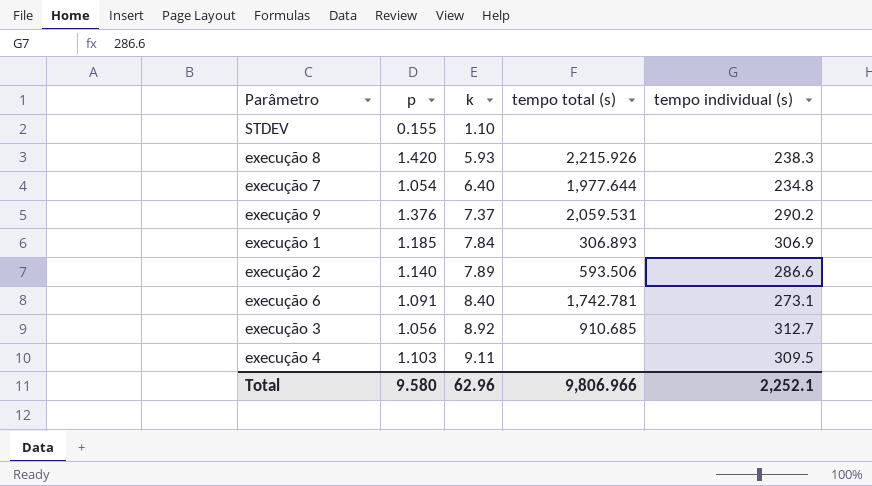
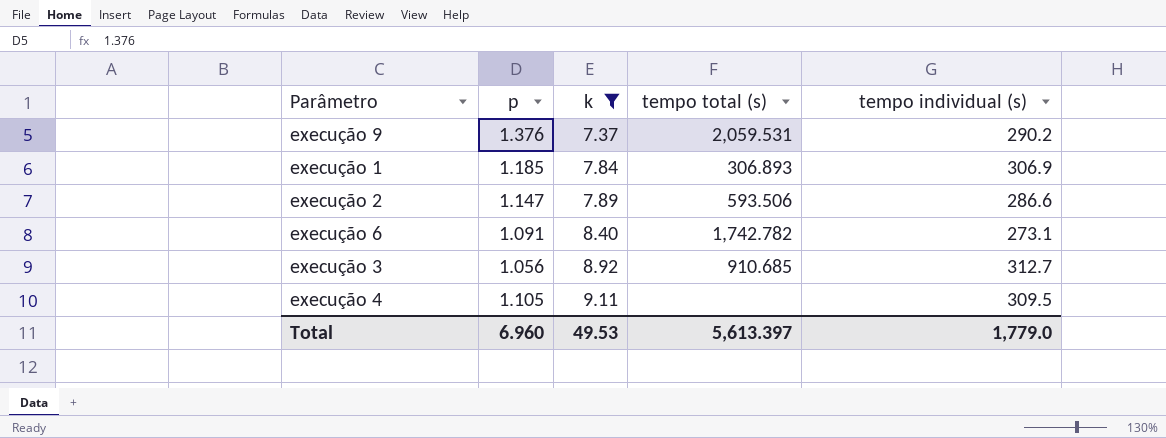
filter: none -> k >= 7.37
execução 2 | p: 1.140 -> 1.147
execução 6 | tempo total (s): 1,742.781 -> 1,742.782
execução 4 | p: 1.103 -> 1.105
Total | p: 9.580 -> 6.960
Total | k: 62.96 -> 49.53
Total | tempo total (s): 9,806.966 -> 5,613.397
Total | tempo individual (s): 2,252.1 -> 1,779.0

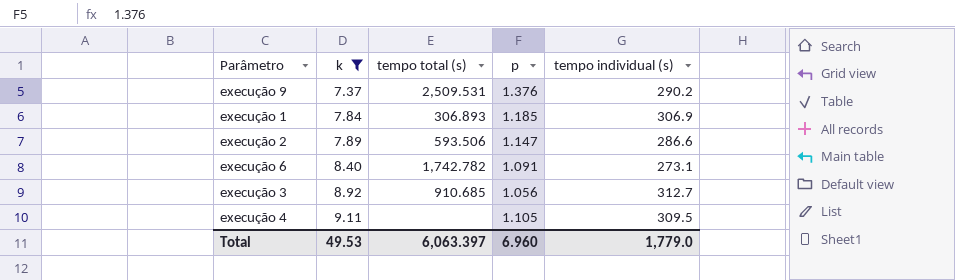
column p | position: 2 -> 4
execução 9 | tempo total (s): 2,059.531 -> 2,509.531
Total | tempo total (s): 5,613.397 -> 6,063.397

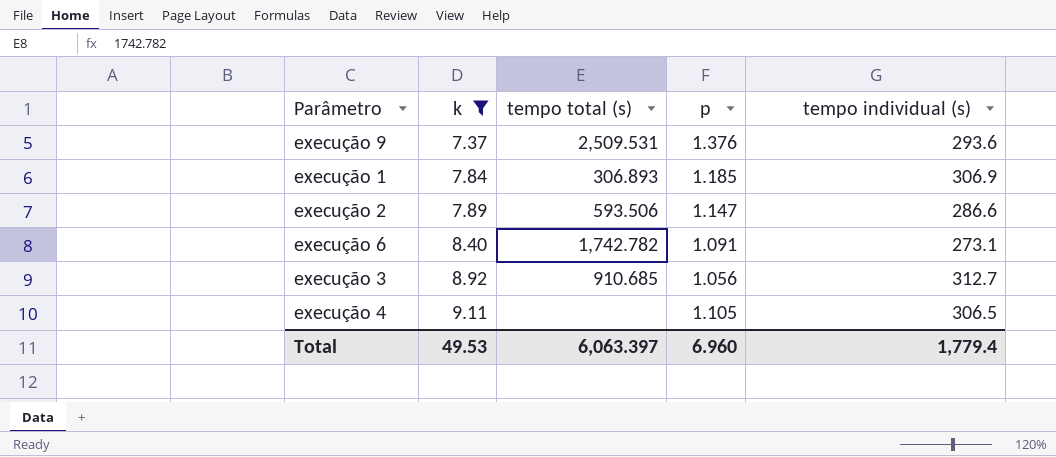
execução 9 | tempo individual (s): 290.2 -> 293.6
execução 4 | tempo individual (s): 309.5 -> 306.5
Total | tempo individual (s): 1,779.0 -> 1,779.4

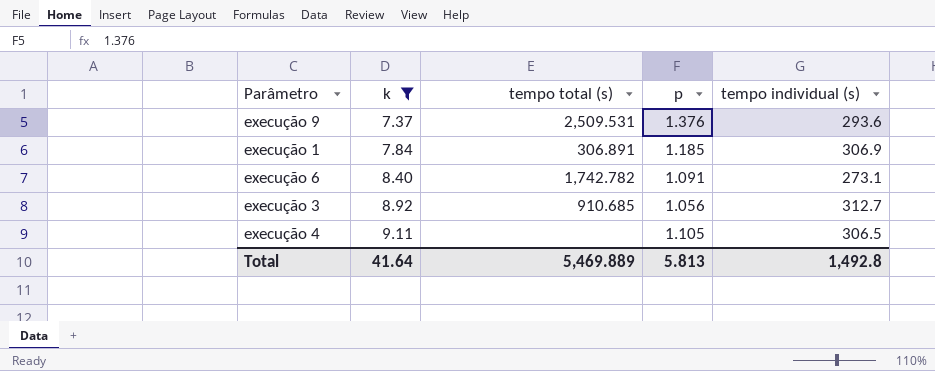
row execução 2: 7.89 | 593.506 | 1.147 | 286.6 -> none
execução 1 | tempo total (s): 306.893 -> 306.891
Total | k: 49.53 -> 41.64
Total | tempo total (s): 6,063.397 -> 5,469.889
Total | p: 6.960 -> 5.813
Total | tempo individual (s): 1,779.4 -> 1,492.8

